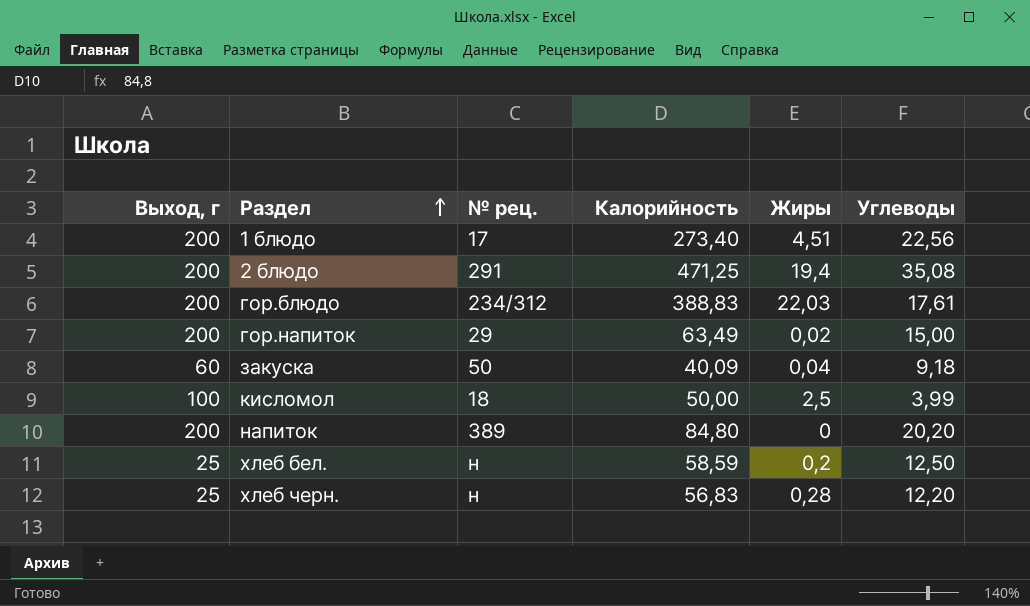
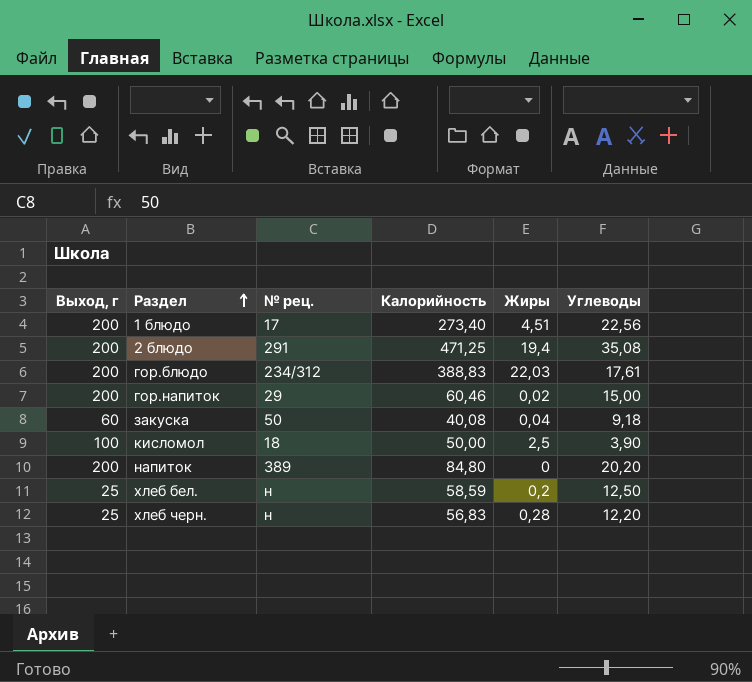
гор.напиток | Калорийность: 63,49 -> 60,46
закуска | Калорийность: 40,09 -> 40,08
кисломол | Углеводы: 3,99 -> 3,90

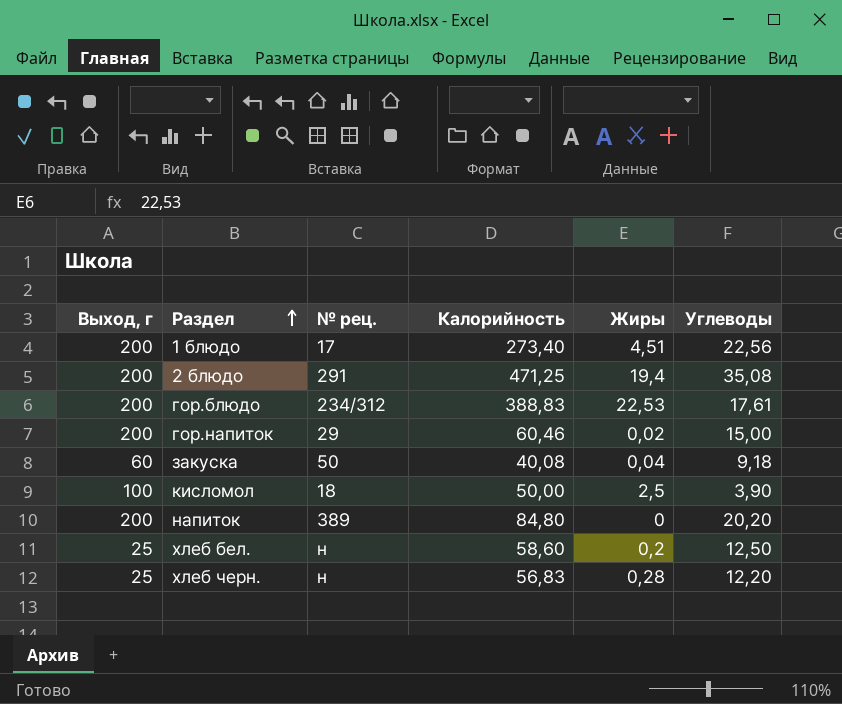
гор.блюдо | Жиры: 22,03 -> 22,53
хлеб бел. | Калорийность: 58,59 -> 58,60

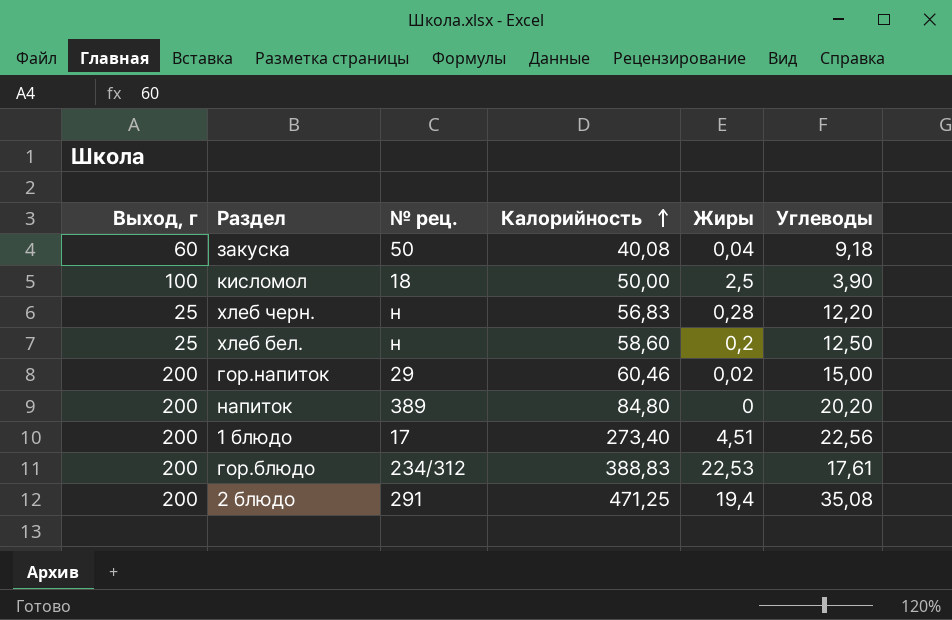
row order: Раздел ascending -> Калорийность ascending

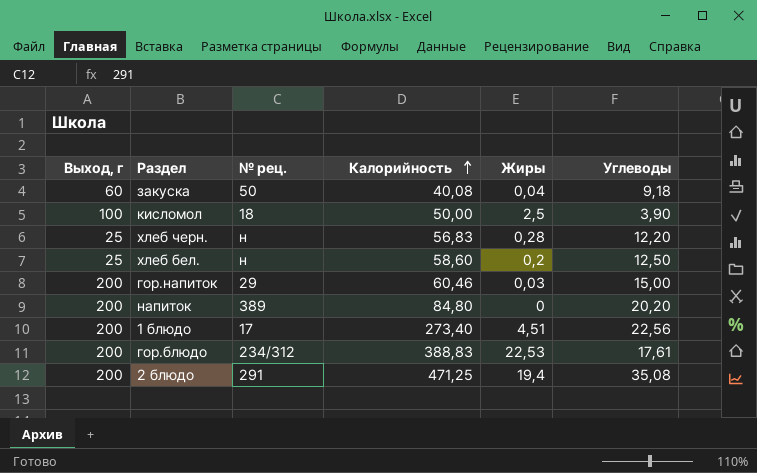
гор.напиток | Жиры: 0,02 -> 0,03

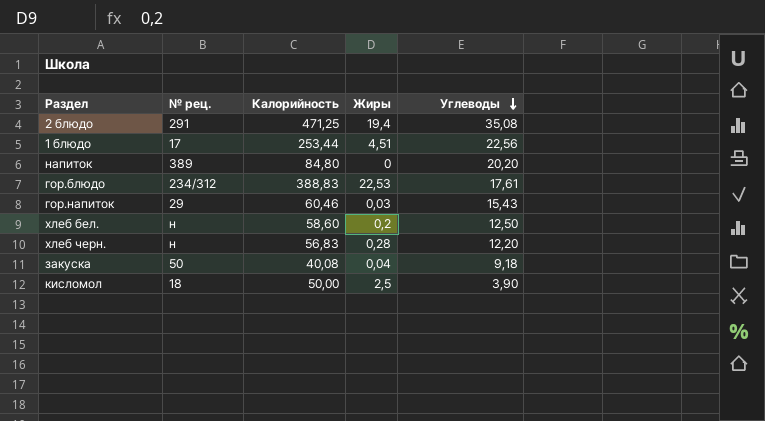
row order: Калорийность ascending -> Углеводы descending
column Выход, г | position: 1 -> none
1 блюдо | Калорийность: 273,40 -> 253,44
гор.напиток | Углеводы: 15,00 -> 15,43

